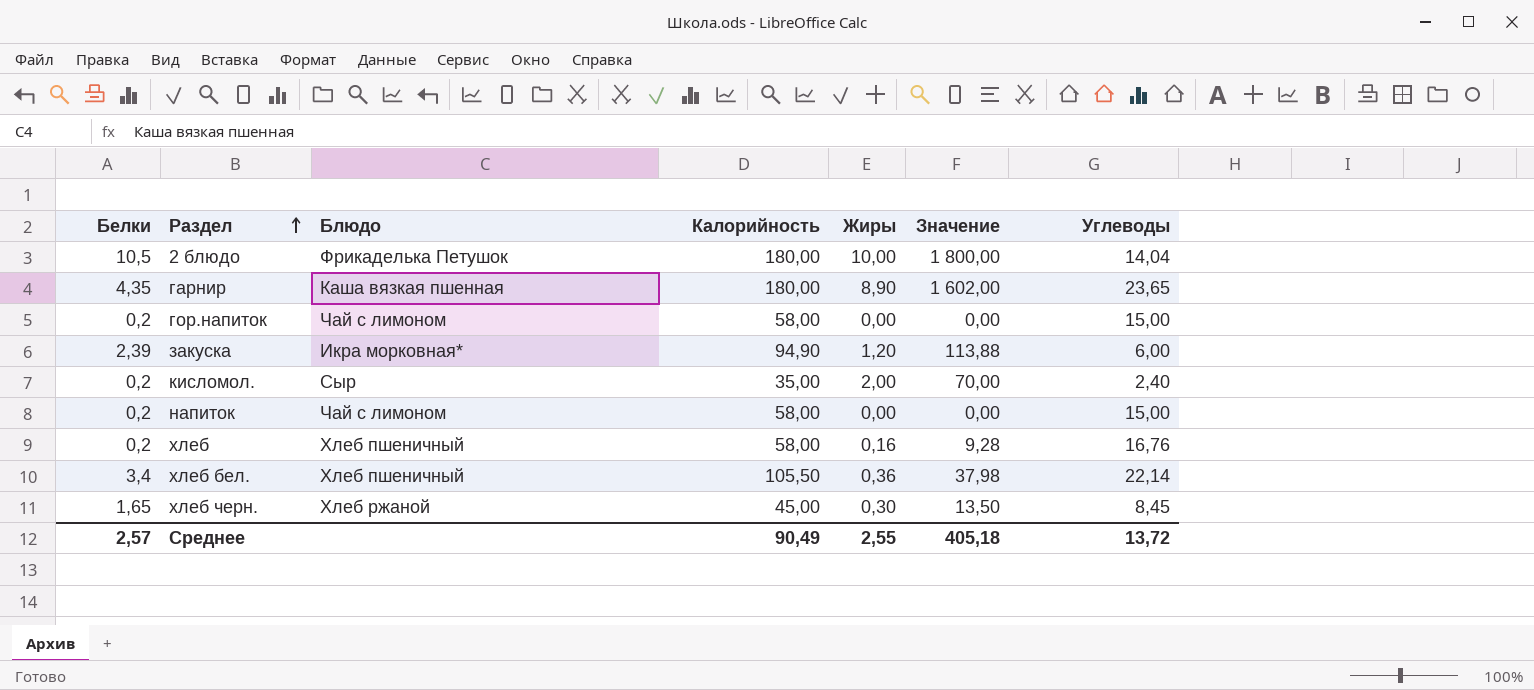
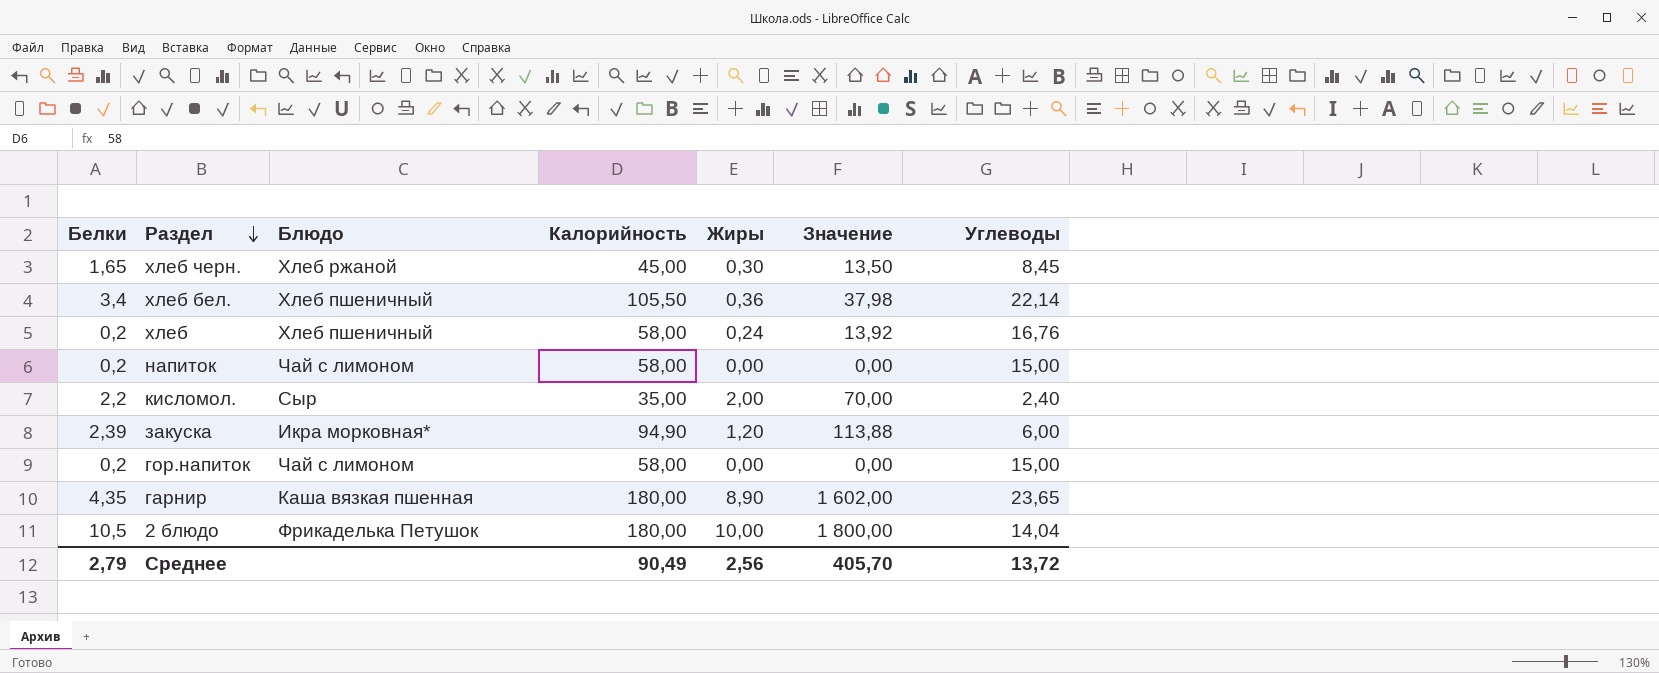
row order: Раздел ascending -> Раздел descending
хлеб | Жиры: 0,16 -> 0,24
хлеб | Значение: 9,28 -> 13,92
кисломол. | Белки: 0,2 -> 2,2
Среднее | Белки: 2,57 -> 2,79
Среднее | Жиры: 2,55 -> 2,56
Среднее | Значение: 405,18 -> 405,70

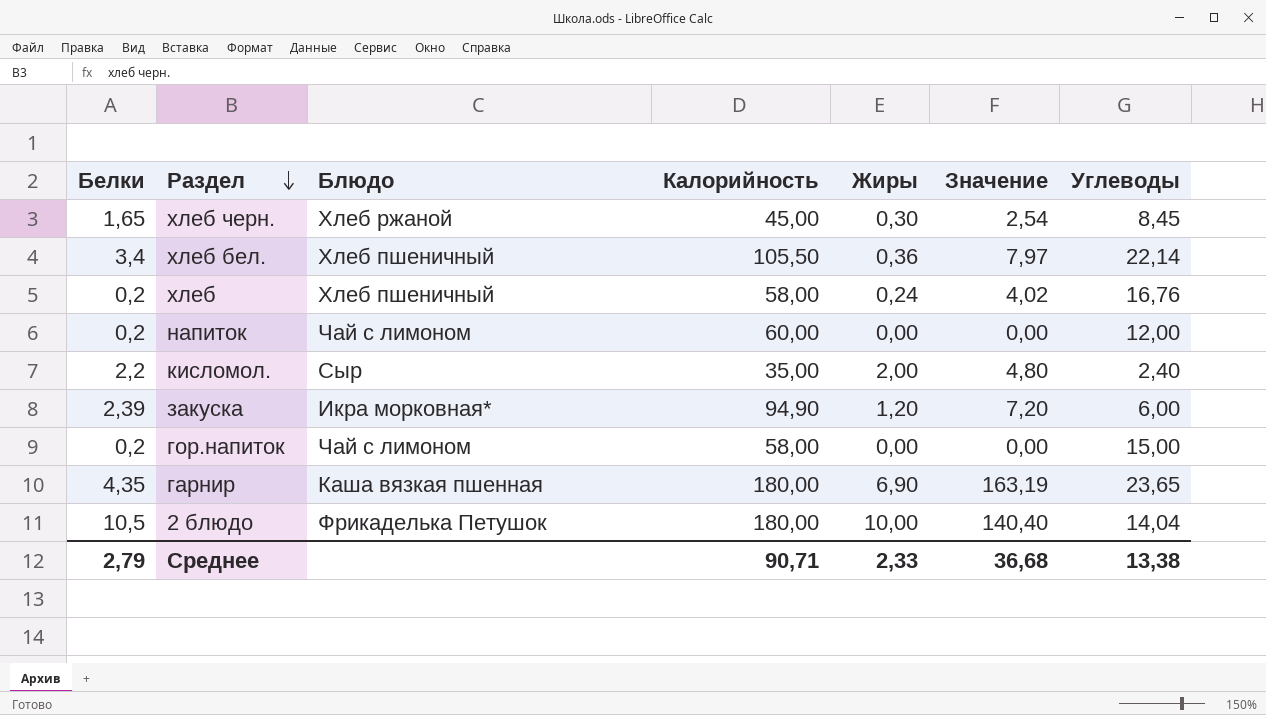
column Значение | formula: [Калорийность] * [Жиры] -> [Жиры] * [Углеводы]
напиток | Калорийность: 58,00 -> 60,00
напиток | Углеводы: 15,00 -> 12,00
гарнир | Жиры: 8,90 -> 6,90
Среднее | Калорийность: 90,49 -> 90,71
Среднее | Жиры: 2,56 -> 2,33
Среднее | Значение: 405,70 -> 36,68
Среднее | Углеводы: 13,72 -> 13,38

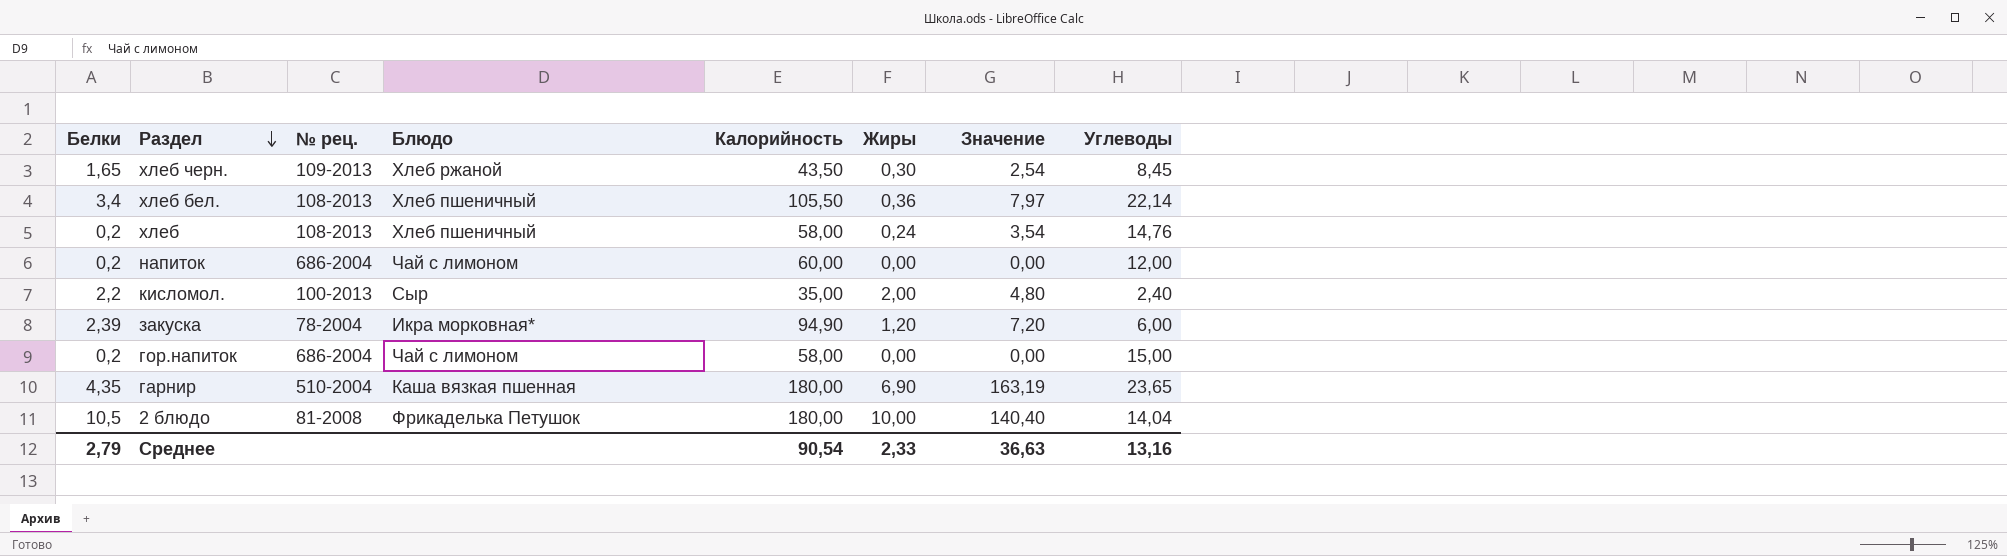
column № рец. | position: none -> 3
хлеб черн. | Калорийность: 45,00 -> 43,50
хлеб | Значение: 4,02 -> 3,54
хлеб | Углеводы: 16,76 -> 14,76
Среднее | Калорийность: 90,71 -> 90,54
Среднее | Значение: 36,68 -> 36,63
Среднее | Углеводы: 13,38 -> 13,16

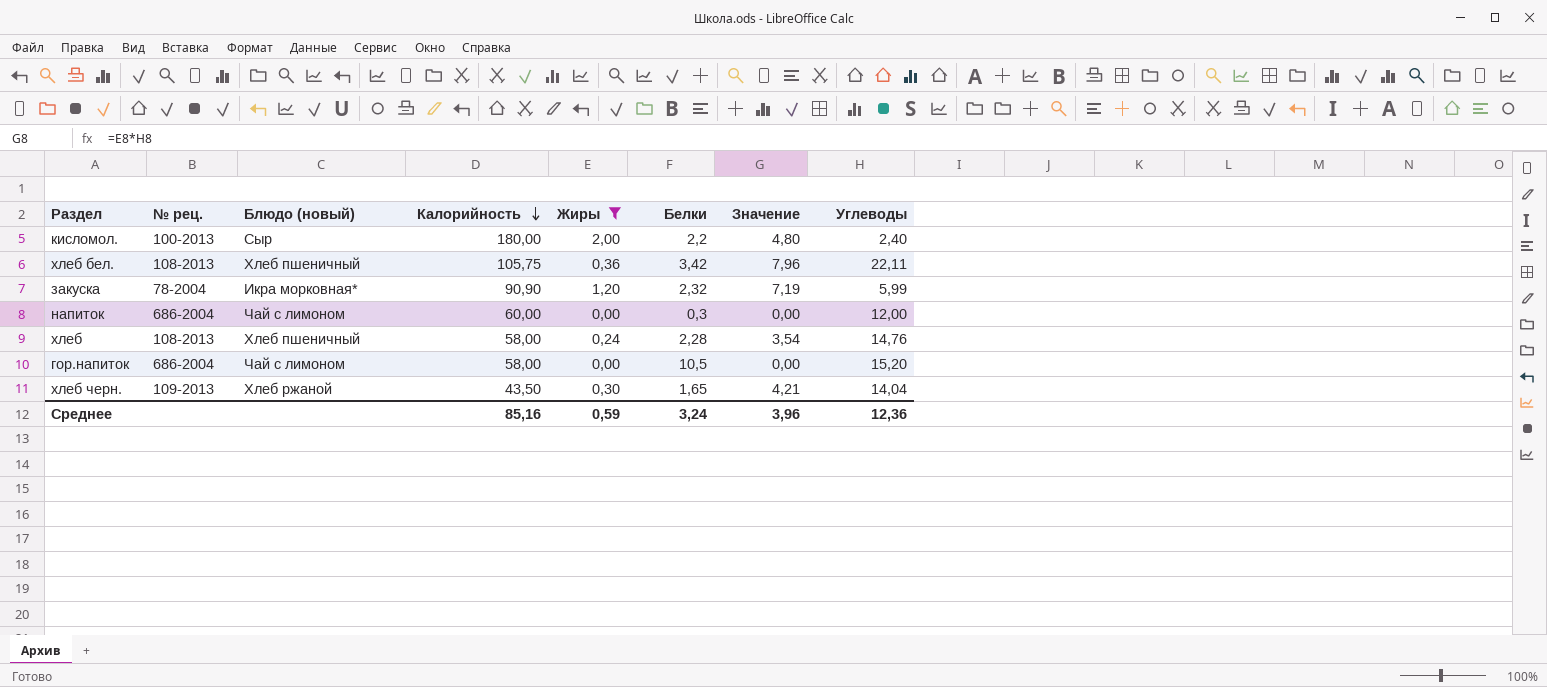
filter: none -> Жиры <= 2,00
row order: Раздел descending -> Калорийность descending
column name: Блюдо -> Блюдо (новый)
column Белки | position: 1 -> 6
кисломол. | Калорийность: 35,00 -> 180,00
хлеб бел. | Калорийность: 105,50 -> 105,75
хлеб бел. | Белки: 3,4 -> 3,42
хлеб бел. | Значение: 7,97 -> 7,96
хлеб бел. | Углеводы: 22,14 -> 22,11
закуска | Калорийность: 94,90 -> 90,90
закуска | Белки: 2,39 -> 2,32
закуска | Значение: 7,20 -> 7,19
закуска | Углеводы: 6,00 -> 5,99
напиток | Белки: 0,2 -> 0,3
хлеб | Белки: 0,2 -> 2,28
гор.напиток | Белки: 0,2 -> 10,5
гор.напиток | Углеводы: 15,00 -> 15,20
хлеб черн. | Значение: 2,54 -> 4,21
хлеб черн. | Углеводы: 8,45 -> 14,04
Среднее | Калорийность: 90,54 -> 85,16
Среднее | Жиры: 2,33 -> 0,59
Среднее | Белки: 2,79 -> 3,24
Среднее | Значение: 36,63 -> 3,96
Среднее | Углеводы: 13,16 -> 12,36

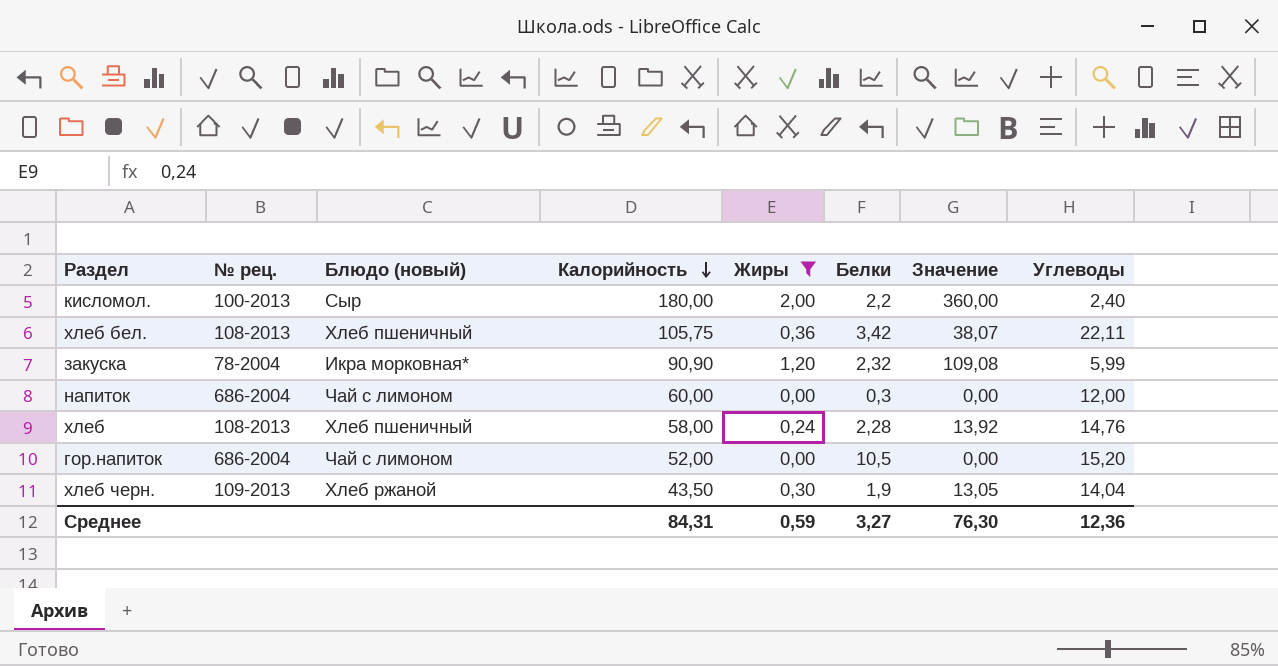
column Значение | formula: [Жиры] * [Углеводы] -> [Калорийность] * [Жиры]
гор.напиток | Калорийность: 58,00 -> 52,00
хлеб черн. | Белки: 1,65 -> 1,9
Среднее | Калорийность: 85,16 -> 84,31
Среднее | Белки: 3,24 -> 3,27
Среднее | Значение: 3,96 -> 76,30

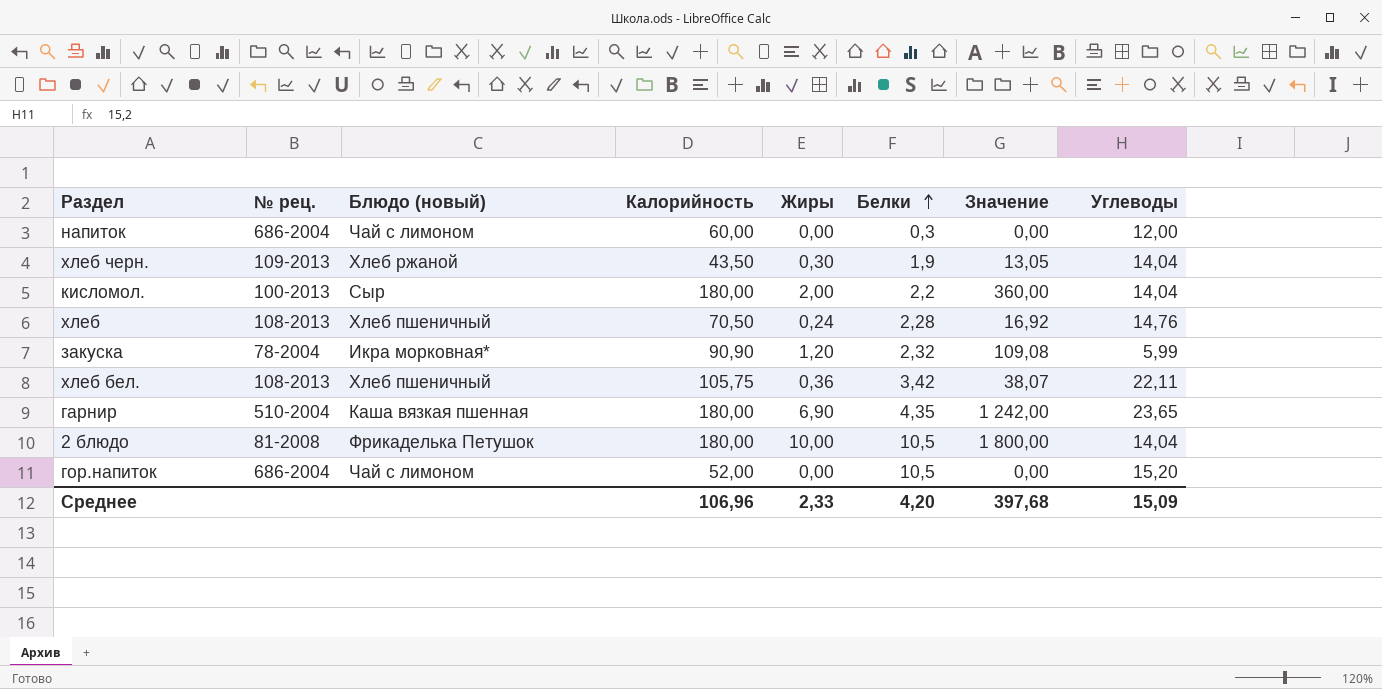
filter: Жиры <= 2,00 -> none
row order: Калорийность descending -> Белки ascending
кисломол. | Углеводы: 2,40 -> 14,04
хлеб | Калорийность: 58,00 -> 70,50
хлеб | Значение: 13,92 -> 16,92
Среднее | Калорийность: 84,31 -> 106,96
Среднее | Жиры: 0,59 -> 2,33
Среднее | Белки: 3,27 -> 4,20
Среднее | Значение: 76,30 -> 397,68
Среднее | Углеводы: 12,36 -> 15,09

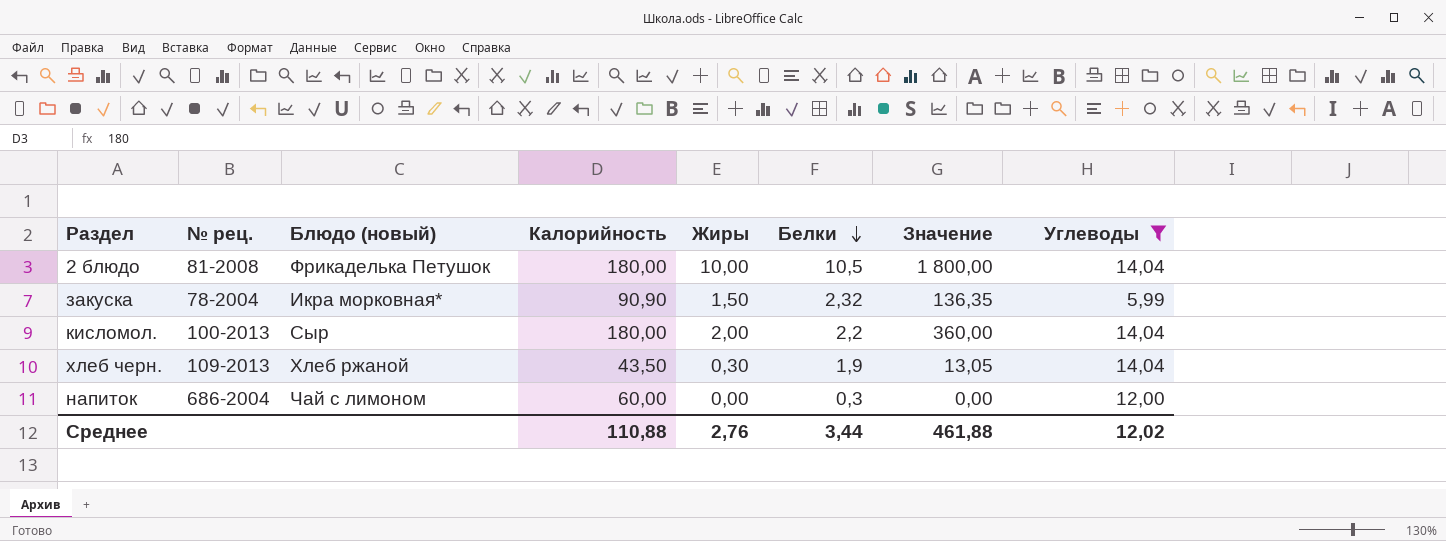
filter: none -> Углеводы <= 14,04
row order: Белки ascending -> Белки descending
закуска | Жиры: 1,20 -> 1,50
закуска | Значение: 109,08 -> 136,35
Среднее | Калорийность: 106,96 -> 110,88
Среднее | Жиры: 2,33 -> 2,76
Среднее | Белки: 4,20 -> 3,44
Среднее | Значение: 397,68 -> 461,88
Среднее | Углеводы: 15,09 -> 12,02

